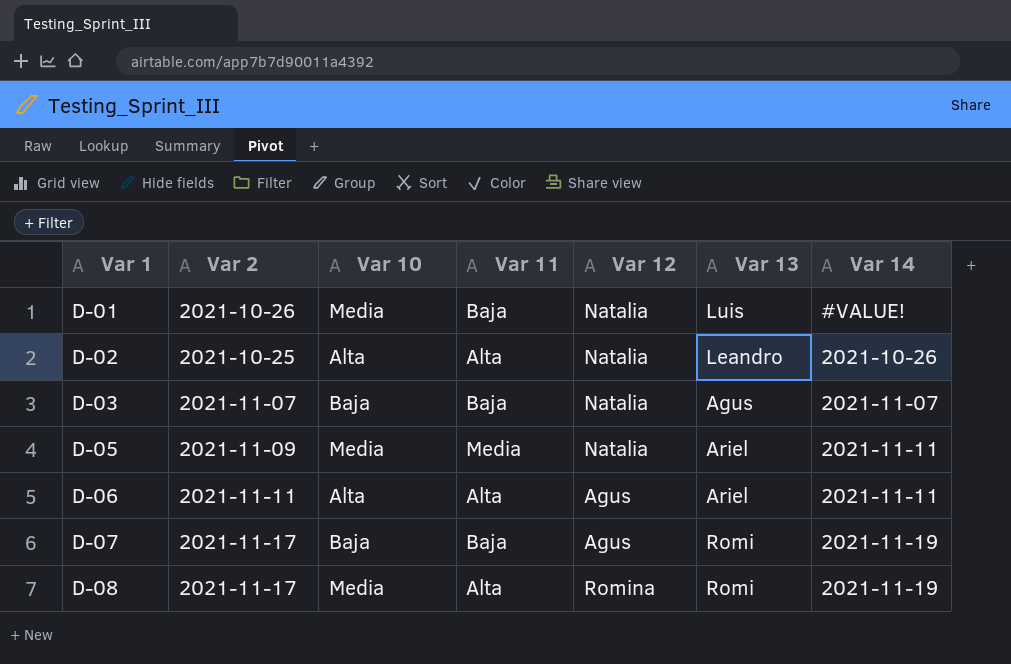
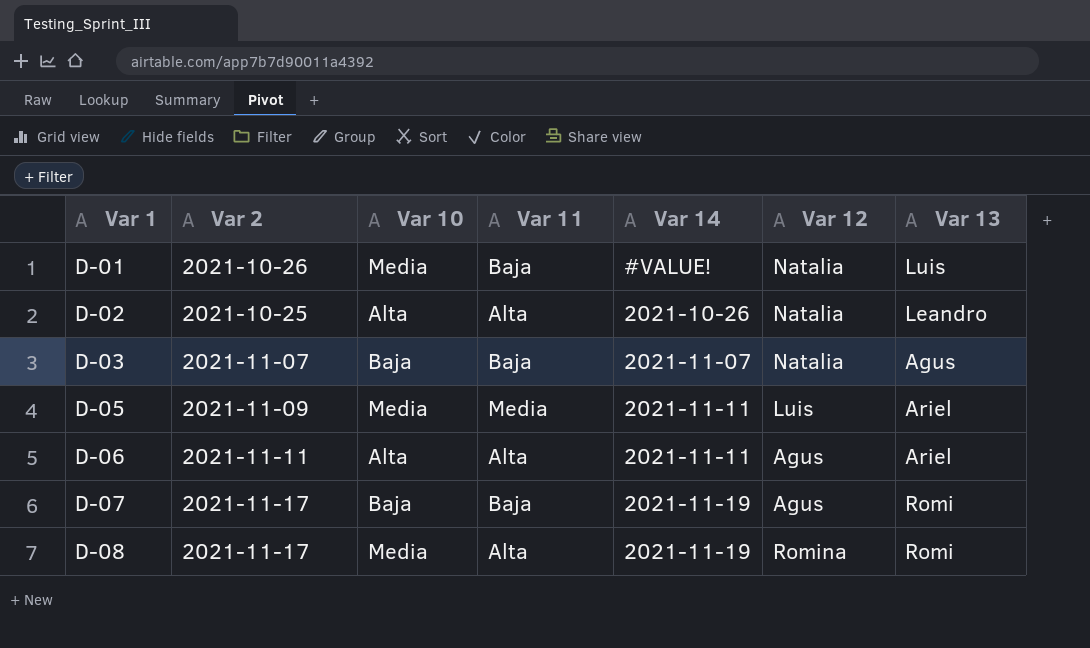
column Var 14 | position: 7 -> 5
D-05 | Var 12: Natalia -> Luis

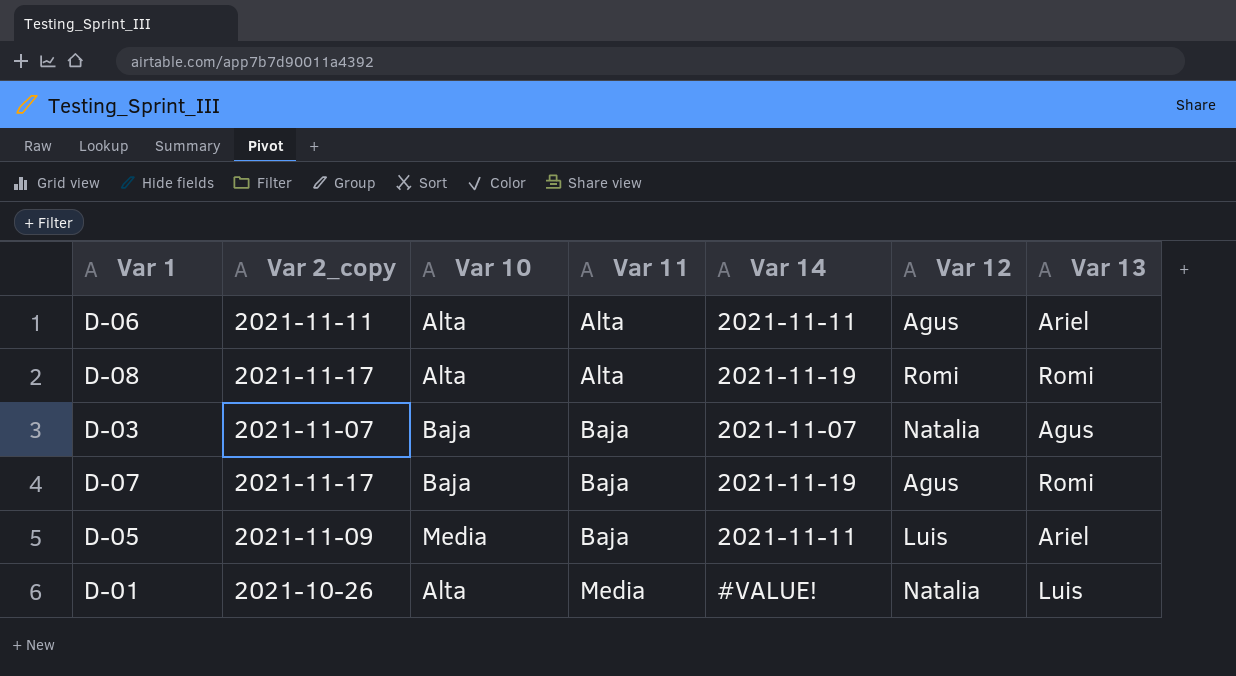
row order: Var 1 ascending -> Var 11 ascending
column name: Var 2 -> Var 2_copy
row D-02: 2021-10-25 | Alta | Alta | 2021-10-26 | Natalia | Leandro -> none
D-08 | Var 10: Media -> Alta
D-08 | Var 12: Romina -> Romi
D-05 | Var 11: Media -> Baja
D-01 | Var 10: Media -> Alta
D-01 | Var 11: Baja -> Media

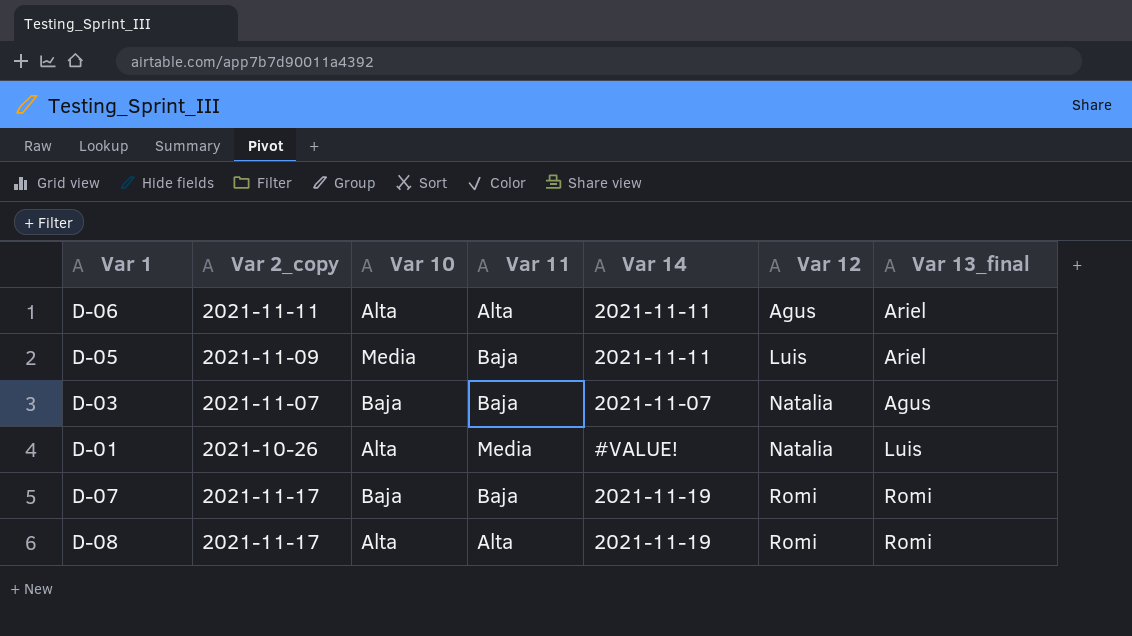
row order: Var 11 ascending -> Var 12 ascending
column name: Var 13 -> Var 13_final
D-07 | Var 12: Agus -> Romi

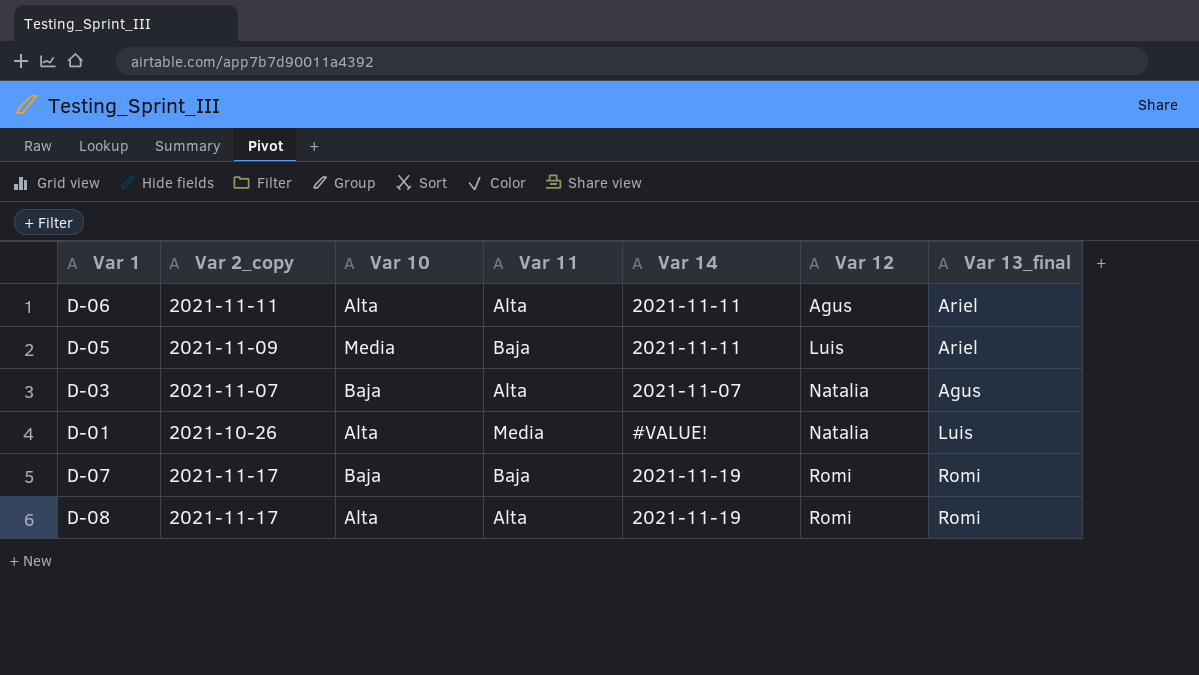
D-03 | Var 11: Baja -> Alta

